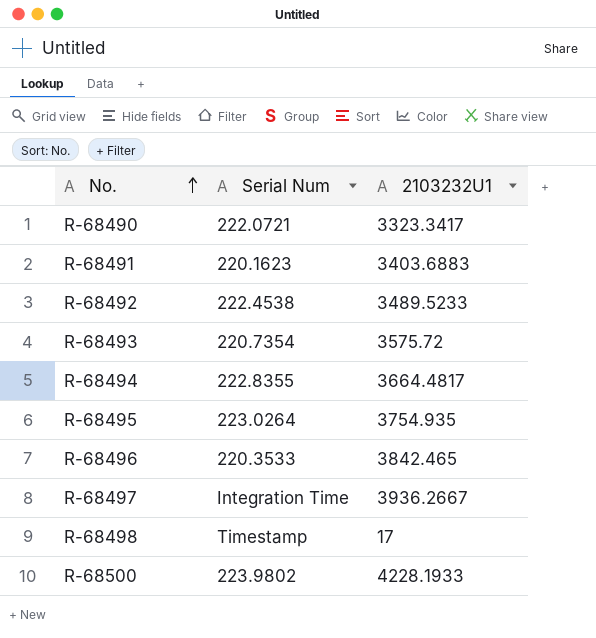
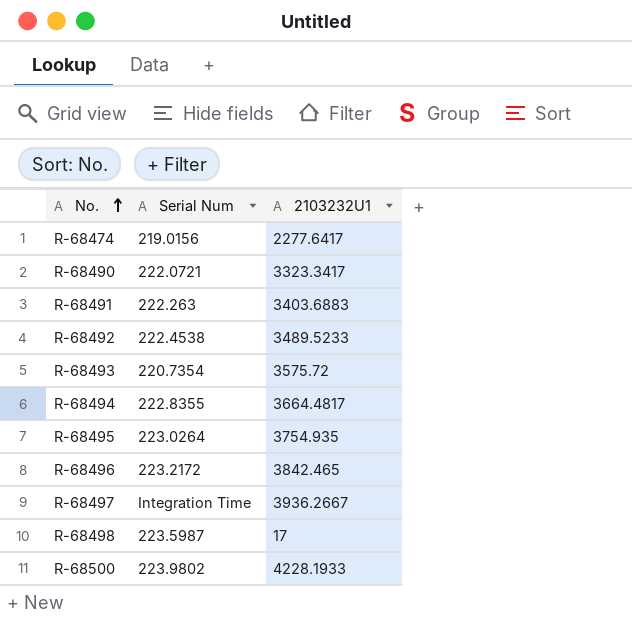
row R-68474: none -> 219.0156 | 2277.6417
R-68491 | Serial Num: 220.1623 -> 222.263
R-68496 | Serial Num: 220.3533 -> 223.2172
R-68498 | Serial Num: Timestamp -> 223.5987

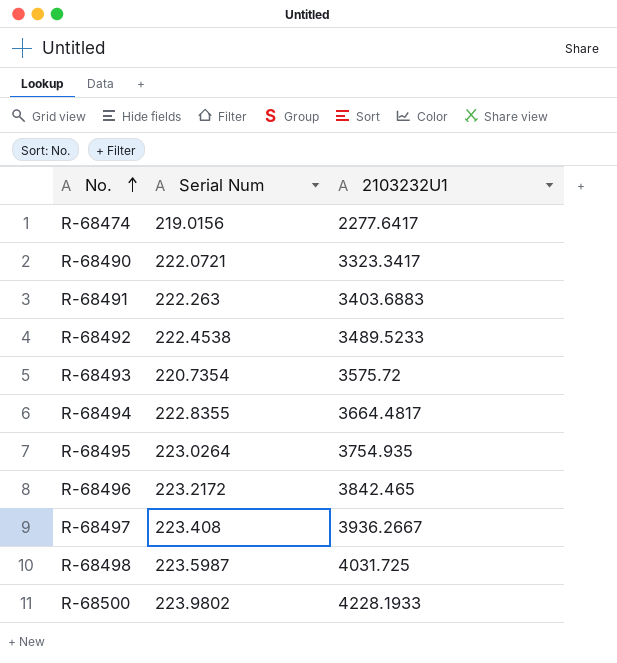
R-68497 | Serial Num: Integration Time -> 223.408
R-68498 | 2103232U1: 17 -> 4031.725

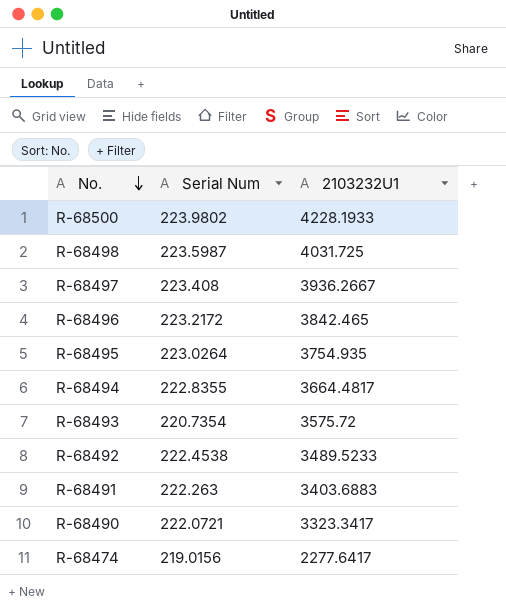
row order: No. ascending -> No. descending

